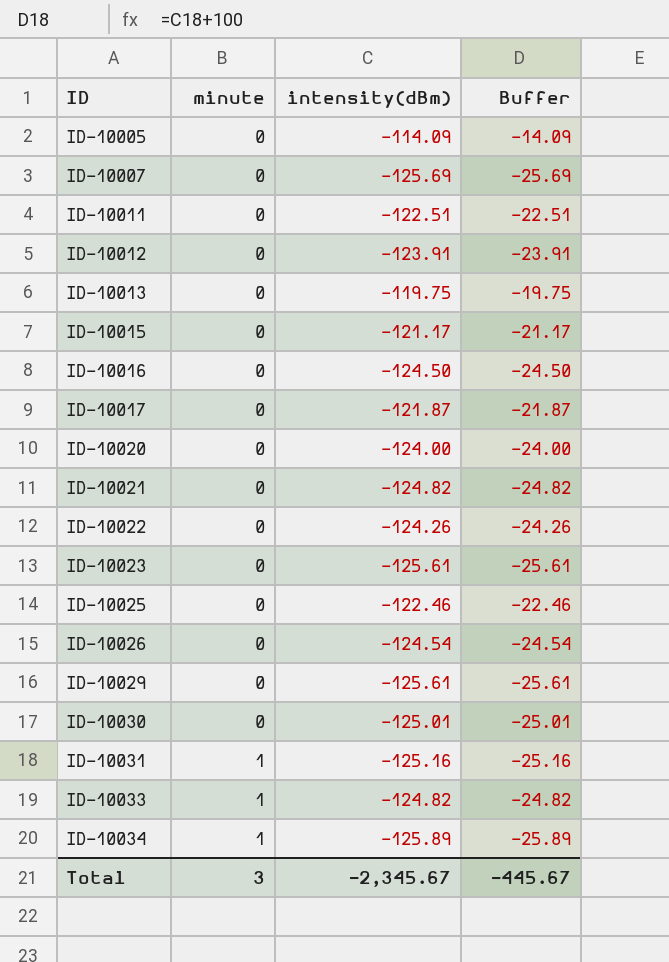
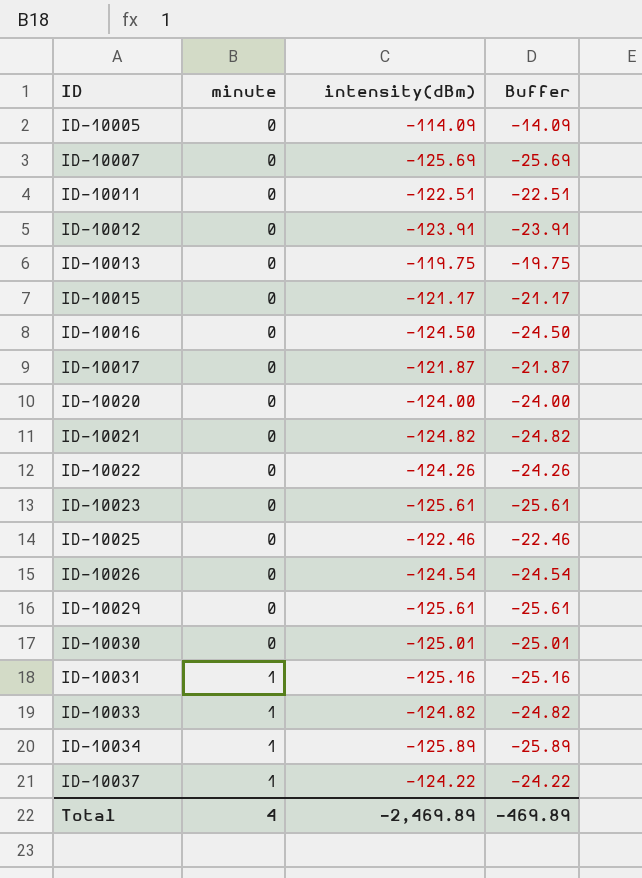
row ID-10037: none -> 1 | -124.22 | -24.22
Total | minute: 3 -> 4
Total | intensity(dBm): -2,345.67 -> -2,469.89
Total | Buffer: -445.67 -> -469.89

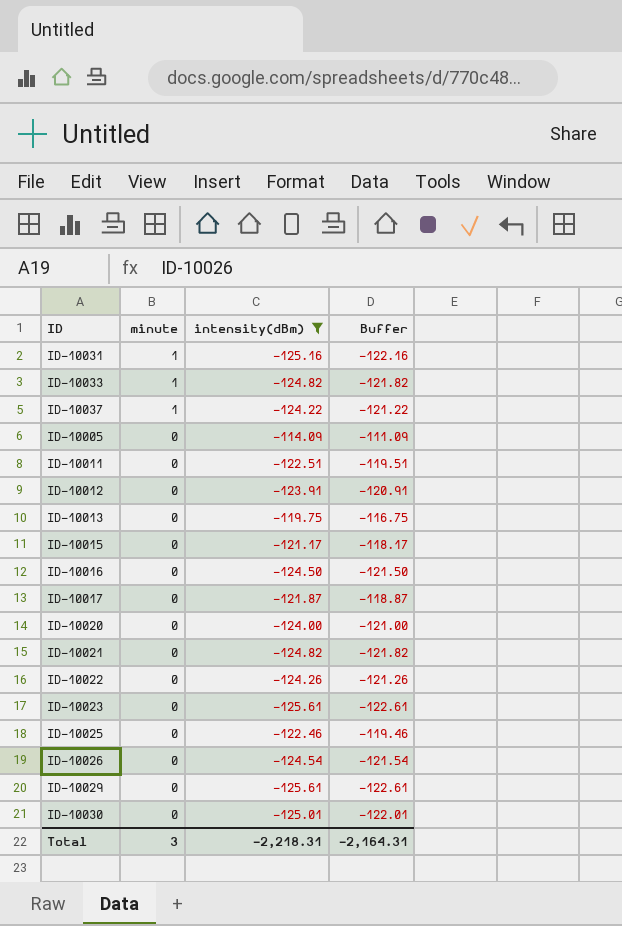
filter: none -> intensity(dBm) >= -125.61
row order: ID ascending -> minute descending
column Buffer | formula: [intensity(dBm)] + 100 -> [intensity(dBm)] + 3
Total | minute: 4 -> 3
Total | intensity(dBm): -2,469.89 -> -2,218.31
Total | Buffer: -469.89 -> -2,164.31

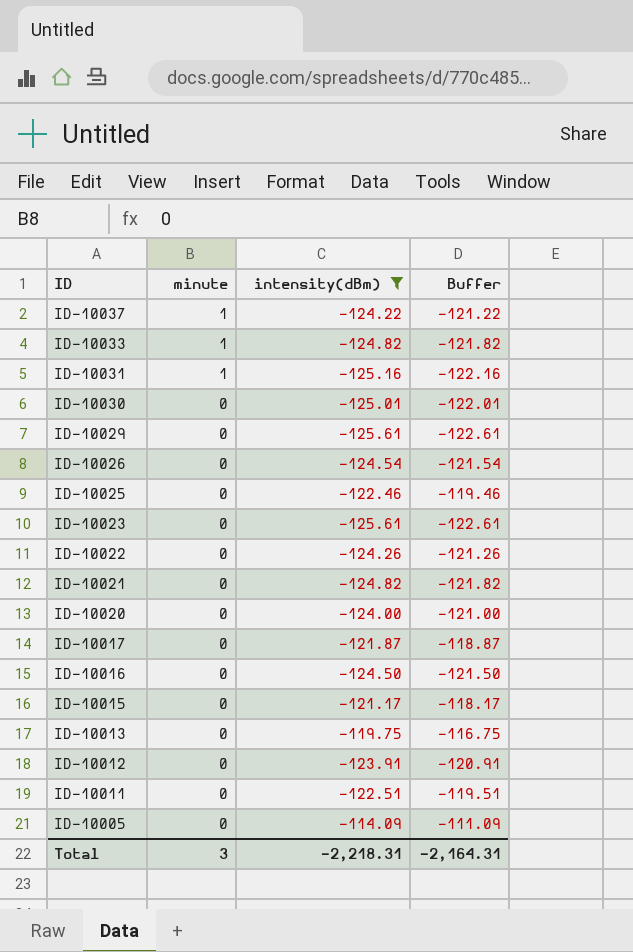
row order: minute descending -> ID descending

